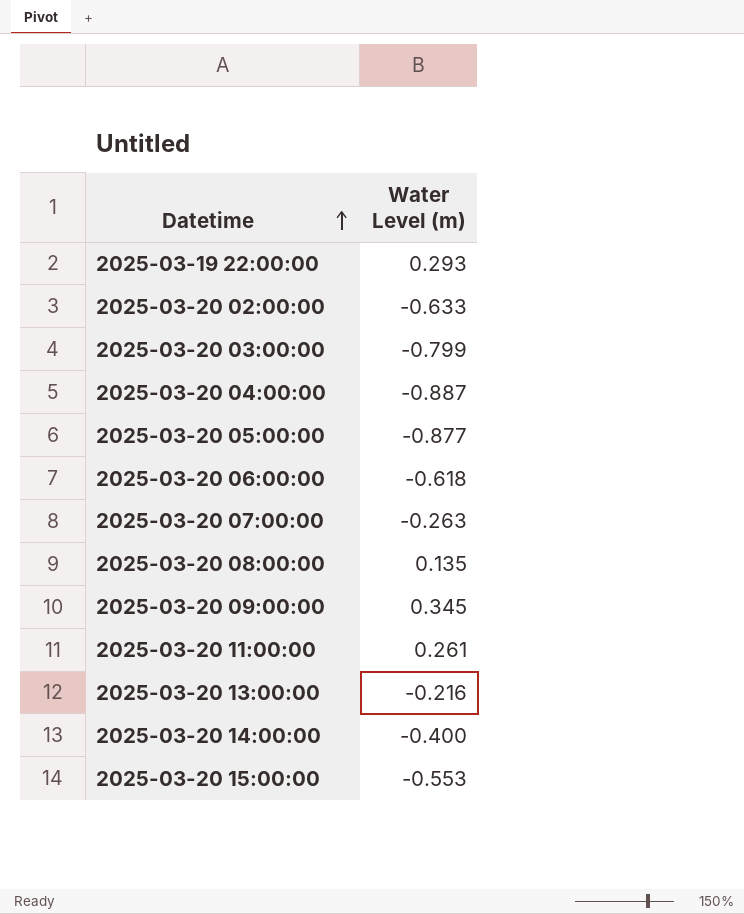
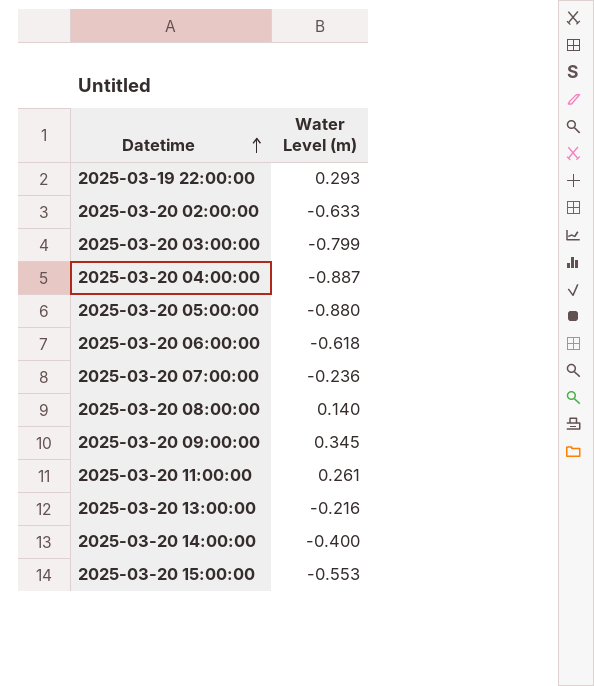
2025-03-20 05:00:00 | Water Level (m): -0.877 -> -0.880
2025-03-20 07:00:00 | Water Level (m): -0.263 -> -0.236
2025-03-20 08:00:00 | Water Level (m): 0.135 -> 0.140

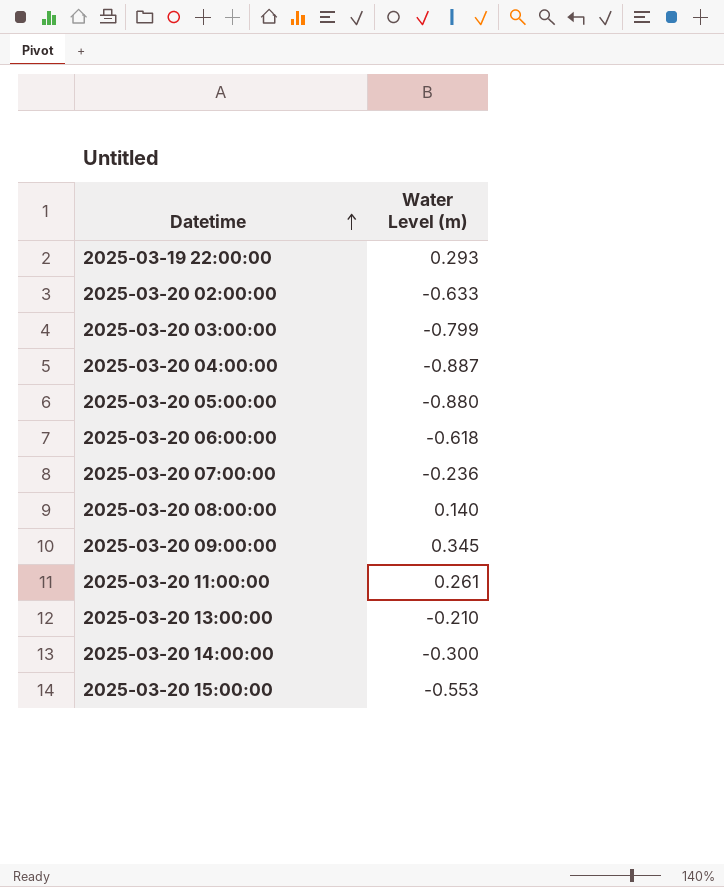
2025-03-20 13:00:00 | Water Level (m): -0.216 -> -0.210
2025-03-20 14:00:00 | Water Level (m): -0.400 -> -0.300

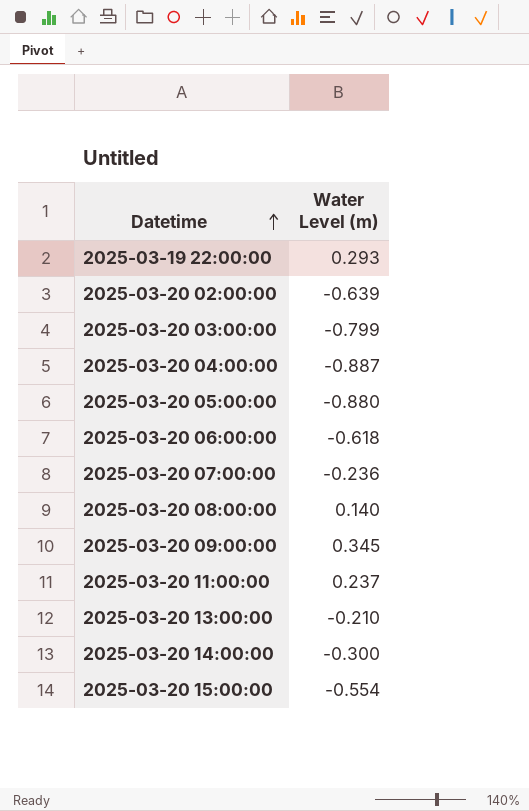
2025-03-20 02:00:00 | Water Level (m): -0.633 -> -0.639
2025-03-20 11:00:00 | Water Level (m): 0.261 -> 0.237
2025-03-20 15:00:00 | Water Level (m): -0.553 -> -0.554

